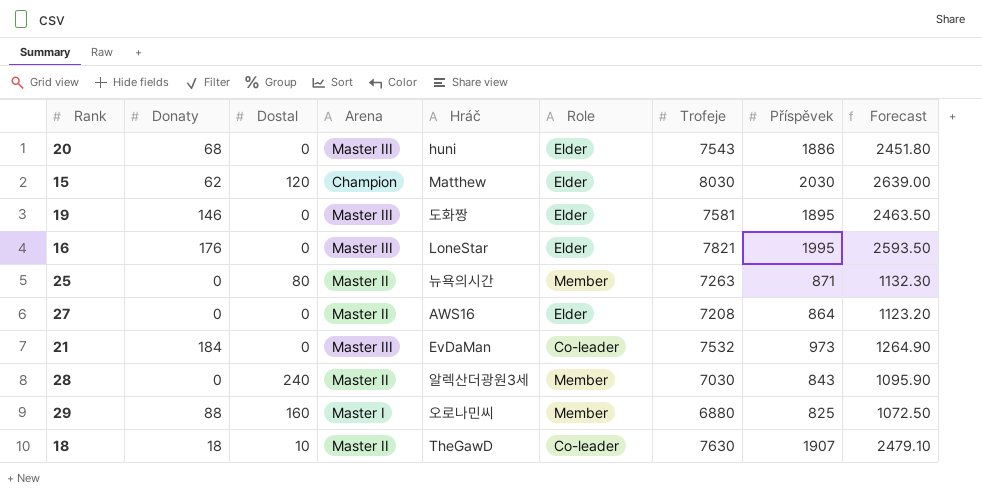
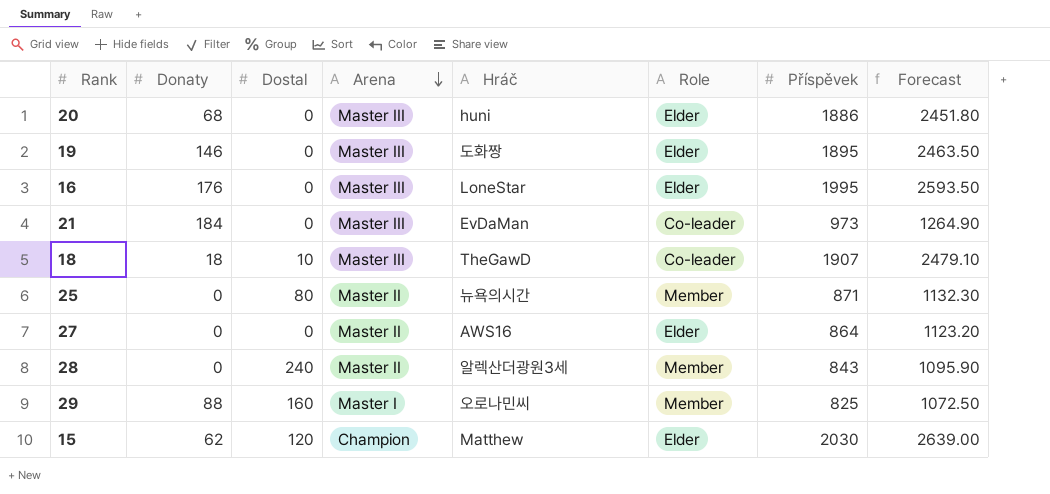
row order: none -> Arena descending
column Trofeje | position: 7 -> none
18 | Arena: Master II -> Master III

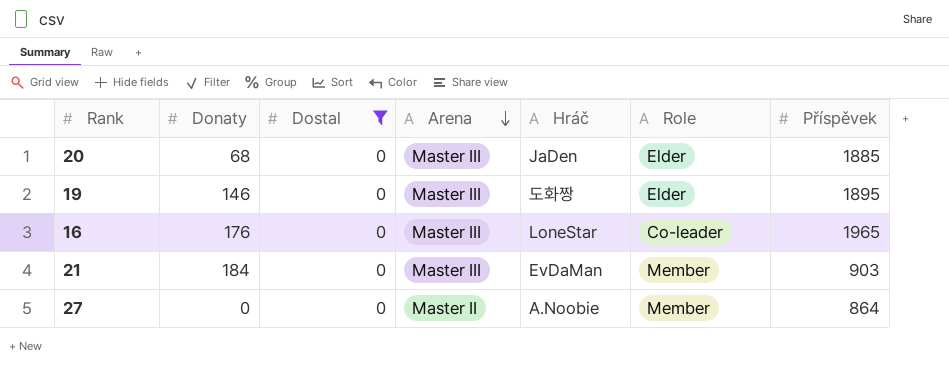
filter: none -> Dostal = 0
column Forecast | formula: [Příspěvek] * 1.3 -> none
20 | Hráč: huni -> JaDen
20 | Příspěvek: 1886 -> 1885
16 | Role: Elder -> Co-leader
16 | Příspěvek: 1995 -> 1965
21 | Role: Co-leader -> Member
21 | Příspěvek: 973 -> 903
27 | Hráč: AWS16 -> A.Noobie
27 | Role: Elder -> Member

